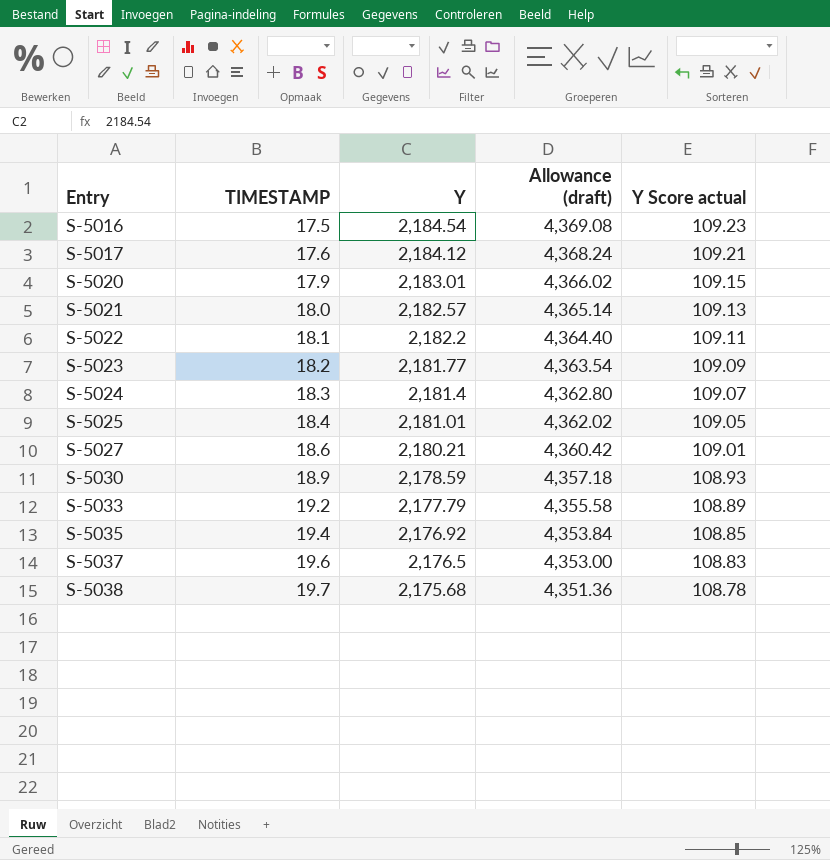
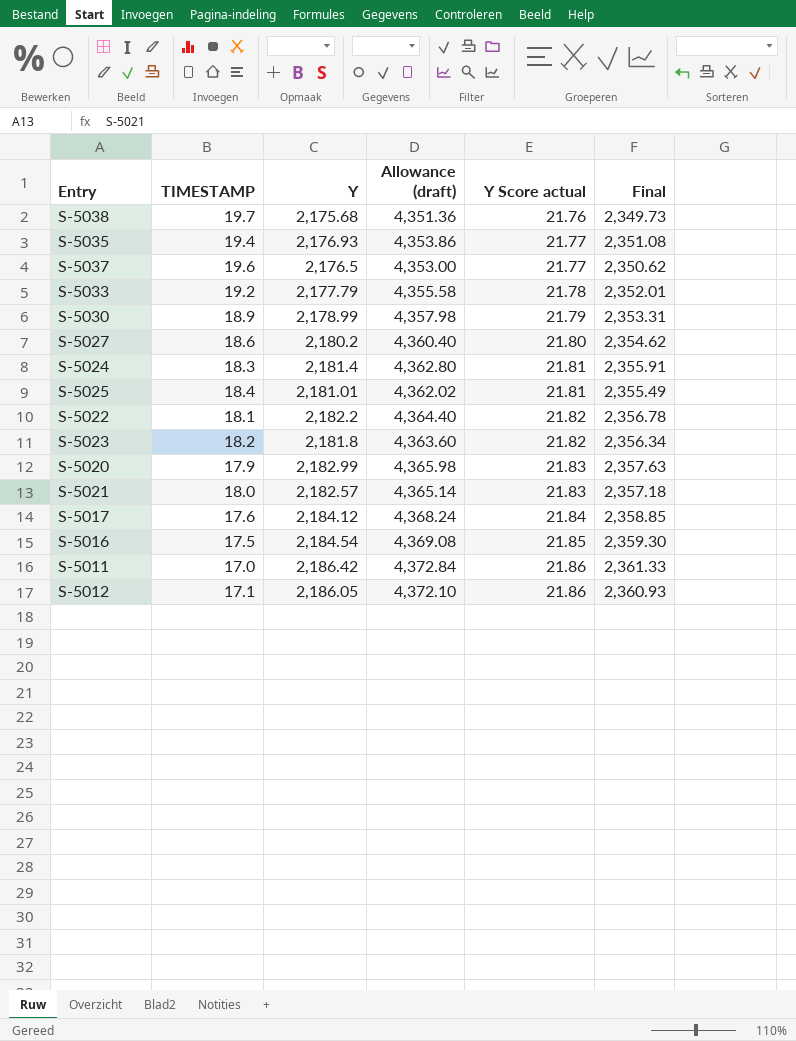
row order: Entry ascending -> Y Score actual ascending
column Y Score actual | formula: [Y] * 0.05 -> [Y] * 0.01
column Final | formula: none -> [Y] * 1.08
S-5035 | Y: 2,176.92 -> 2,176.93
S-5035 | Allowance (draft): 4,353.84 -> 4,353.86
S-5030 | Y: 2,178.59 -> 2,178.99
S-5030 | Allowance (draft): 4,357.18 -> 4,357.98
S-5027 | Y: 2,180.21 -> 2,180.2
S-5027 | Allowance (draft): 4,360.42 -> 4,360.40
S-5023 | Y: 2,181.77 -> 2,181.8
S-5023 | Allowance (draft): 4,363.54 -> 4,363.60
S-5020 | Y: 2,183.01 -> 2,182.99
S-5020 | Allowance (draft): 4,366.02 -> 4,365.98
row S-5011: none -> 17.0 | 2,186.42 | 4,372.84 | 21.86 | 2,361.33
row S-5012: none -> 17.1 | 2,186.05 | 4,372.10 | 21.86 | 2,360.93

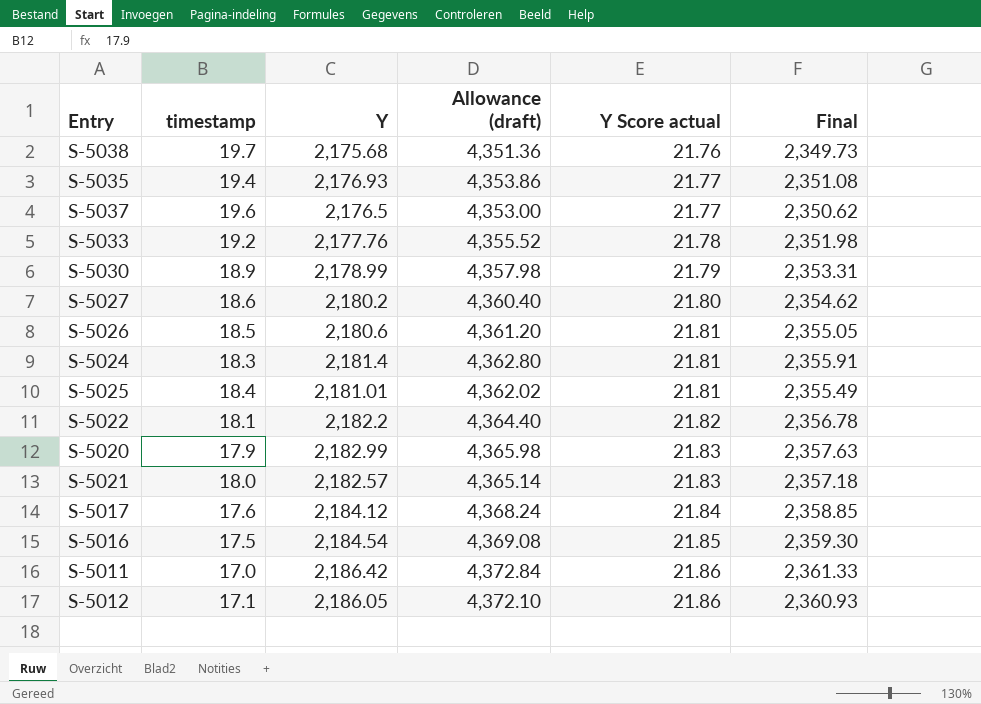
column name: TIMESTAMP -> timestamp
row S-5023: 18.2 | 2,181.8 | 4,363.60 | 21.82 | 2,356.34 -> none
S-5033 | Y: 2,177.79 -> 2,177.76
S-5033 | Allowance (draft): 4,355.58 -> 4,355.52
S-5033 | Final: 2,352.01 -> 2,351.98
row S-5026: none -> 18.5 | 2,180.6 | 4,361.20 | 21.81 | 2,355.05

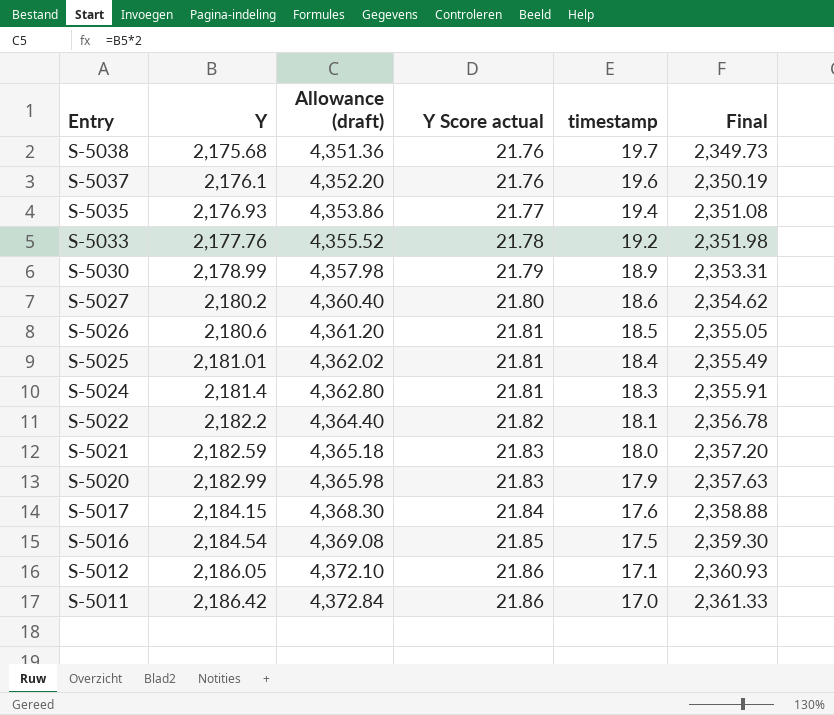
row order: Y Score actual ascending -> Entry descending
column timestamp | position: 2 -> 5
S-5037 | Y: 2,176.5 -> 2,176.1
S-5037 | Allowance (draft): 4,353.00 -> 4,352.20
S-5037 | Y Score actual: 21.77 -> 21.76
S-5037 | Final: 2,350.62 -> 2,350.19
S-5021 | Y: 2,182.57 -> 2,182.59
S-5021 | Allowance (draft): 4,365.14 -> 4,365.18
S-5021 | Final: 2,357.18 -> 2,357.20
S-5017 | Y: 2,184.12 -> 2,184.15
S-5017 | Allowance (draft): 4,368.24 -> 4,368.30
S-5017 | Final: 2,358.85 -> 2,358.88

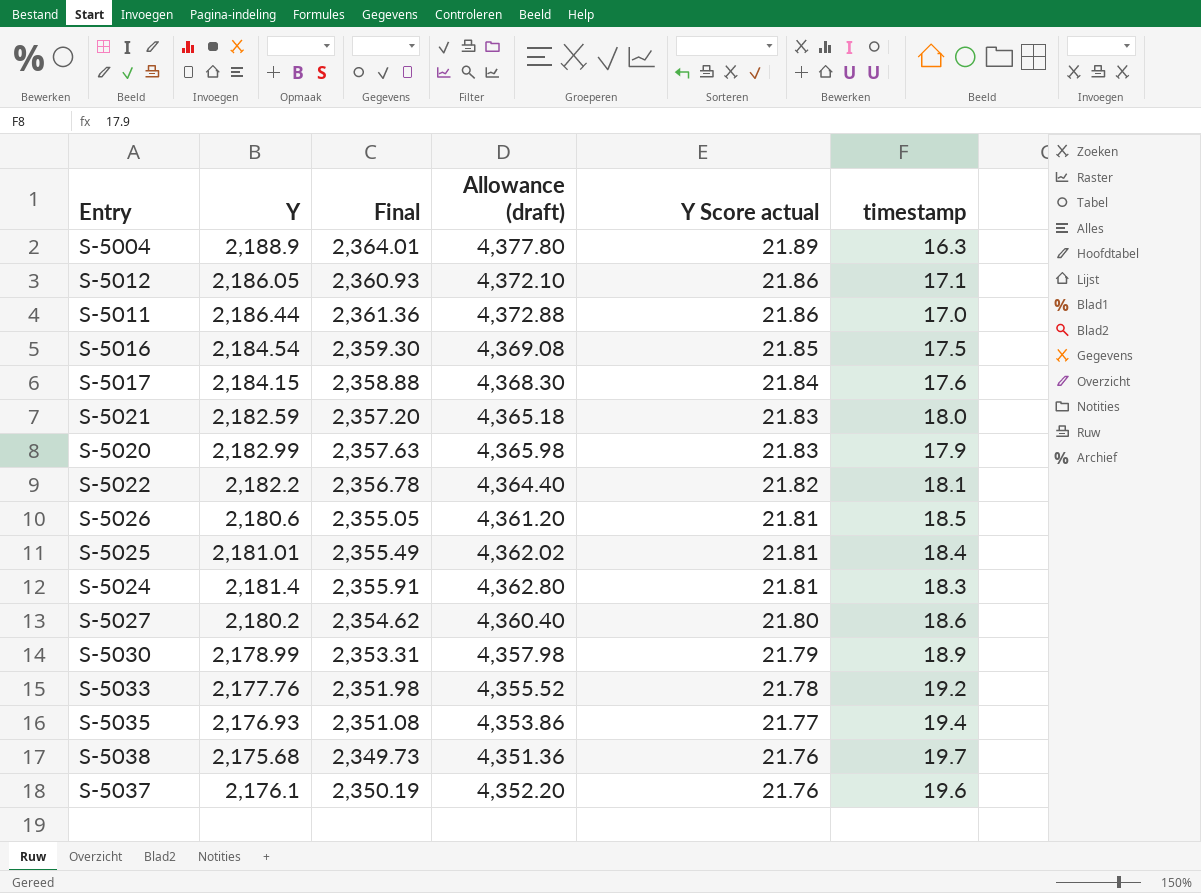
row order: Entry descending -> Y Score actual descending
column Final | position: 6 -> 3
row S-5004: none -> 2,188.9 | 2,364.01 | 4,377.80 | 21.89 | 16.3
S-5011 | Y: 2,186.42 -> 2,186.44
S-5011 | Final: 2,361.33 -> 2,361.36
S-5011 | Allowance (draft): 4,372.84 -> 4,372.88

